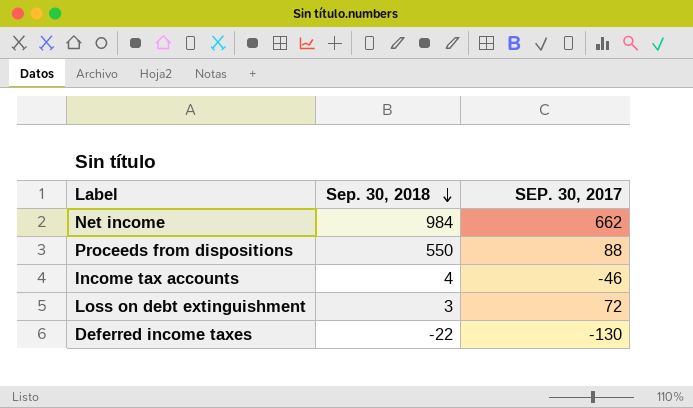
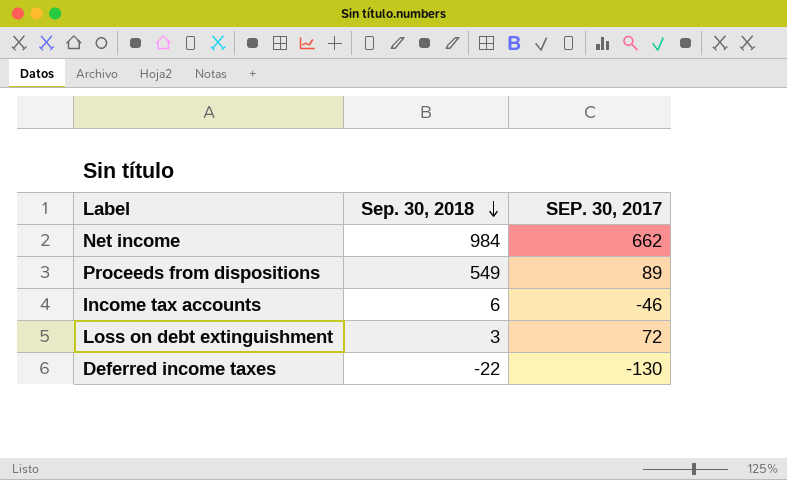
Proceeds from dispositions | Sep. 30, 2018: 550 -> 549
Proceeds from dispositions | SEP. 30, 2017: 88 -> 89
Income tax accounts | Sep. 30, 2018: 4 -> 6

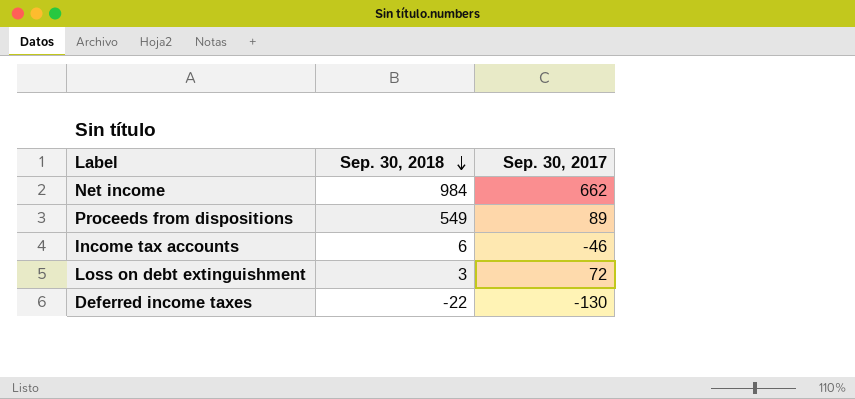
column name: SEP. 30, 2017 -> Sep. 30, 2017

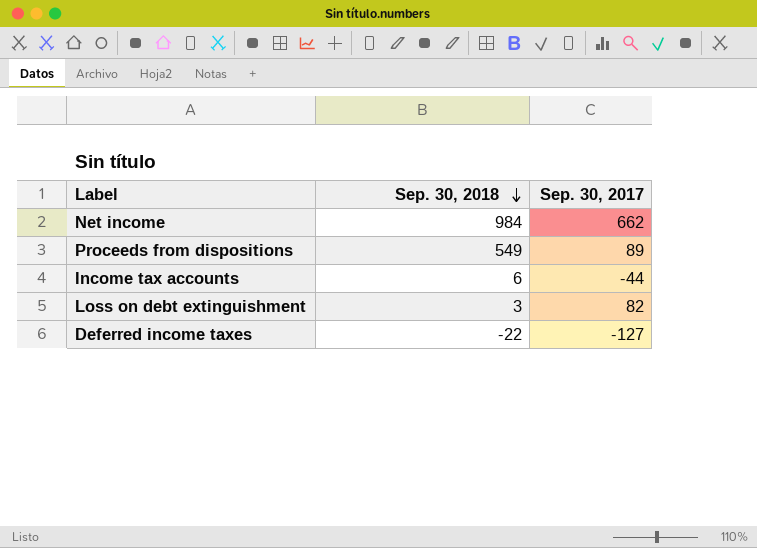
Income tax accounts | Sep. 30, 2017: -46 -> -44
Loss on debt extinguishment | Sep. 30, 2017: 72 -> 82
Deferred income taxes | Sep. 30, 2017: -130 -> -127

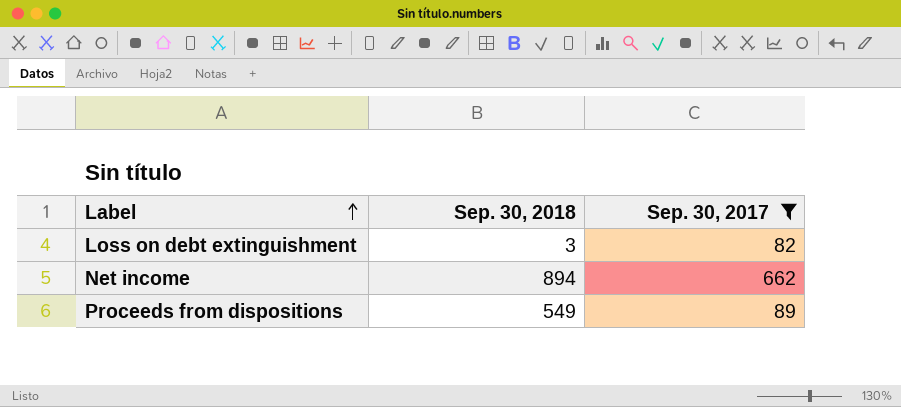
filter: none -> Sep. 30, 2017 >= 82
row order: Sep. 30, 2018 descending -> Label ascending
Net income | Sep. 30, 2018: 984 -> 894

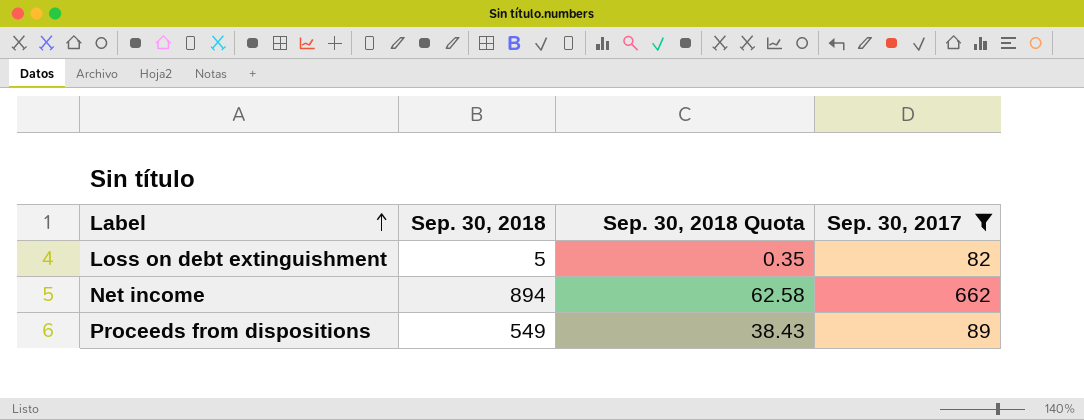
column Sep. 30, 2018 Quota | formula: none -> [Sep. 30, 2018] * 0.07
Loss on debt extinguishment | Sep. 30, 2018: 3 -> 5

